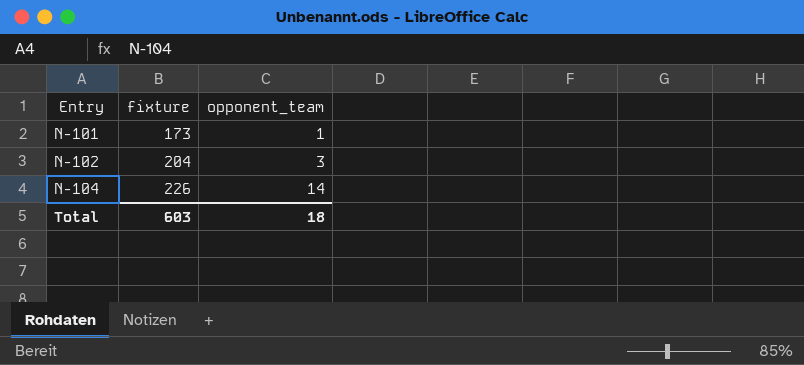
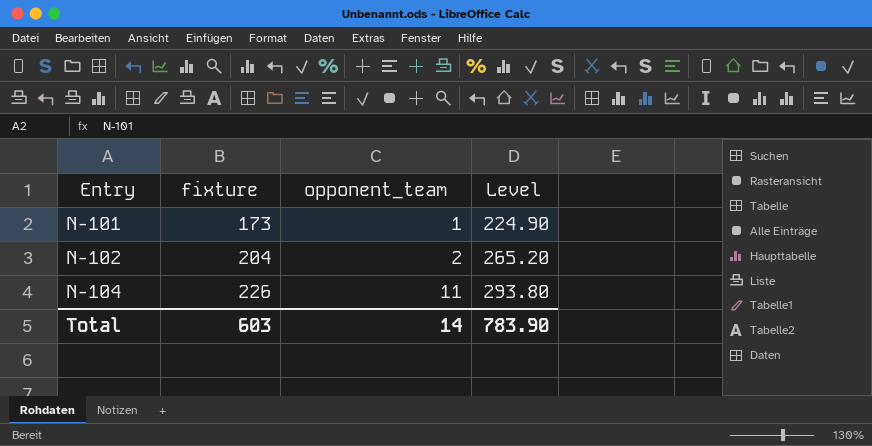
column Level | formula: none -> [fixture] * 1.3
N-102 | opponent_team: 3 -> 2
N-104 | opponent_team: 14 -> 11
Total | opponent_team: 18 -> 14

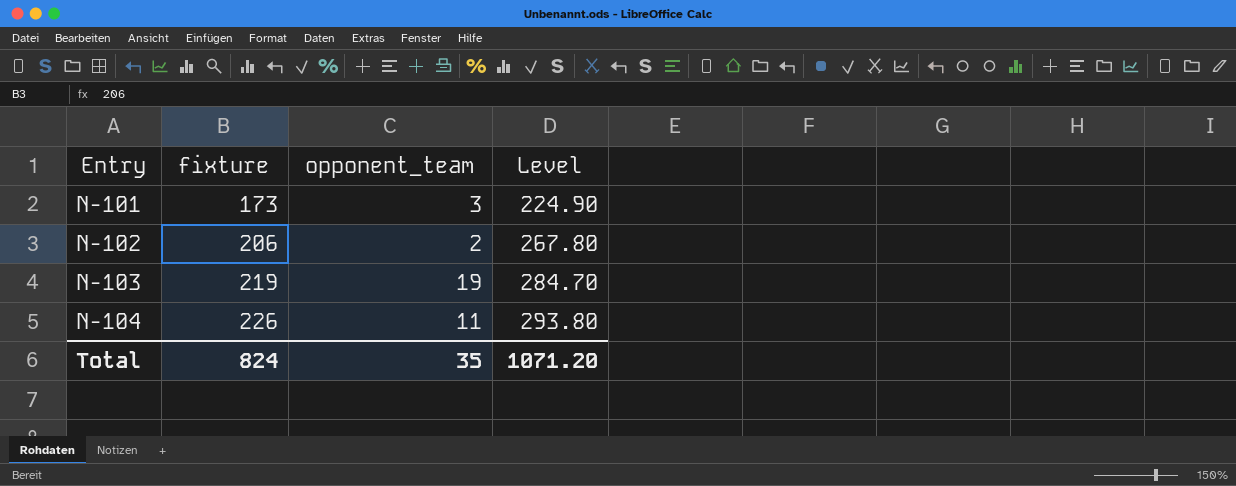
N-101 | opponent_team: 1 -> 3
N-102 | fixture: 204 -> 206
N-102 | Level: 265.20 -> 267.80
row N-103: none -> 219 | 19 | 284.70
Total | fixture: 603 -> 824
Total | opponent_team: 14 -> 35
Total | Level: 783.90 -> 1071.20

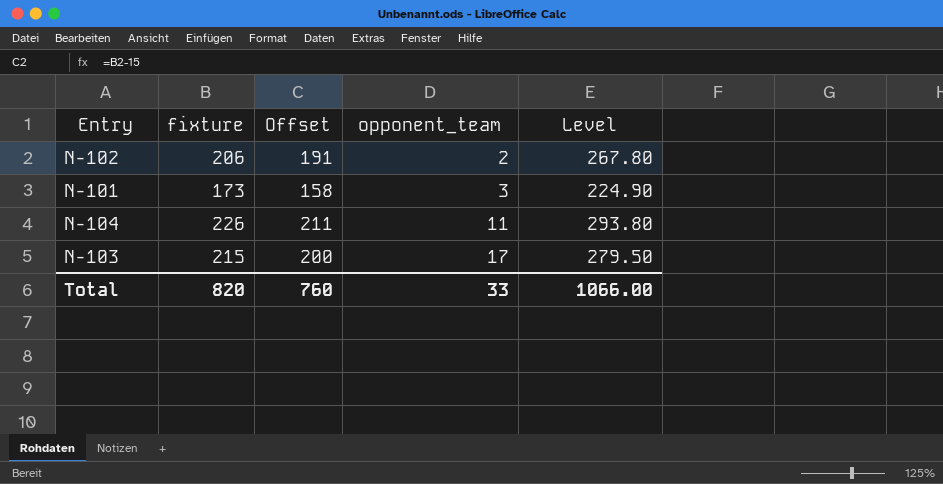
row order: Entry ascending -> opponent_team ascending
column Offset | formula: none -> [fixture] - 15
N-103 | fixture: 219 -> 215
N-103 | opponent_team: 19 -> 17
N-103 | Level: 284.70 -> 279.50
Total | fixture: 824 -> 820
Total | opponent_team: 35 -> 33
Total | Level: 1071.20 -> 1066.00

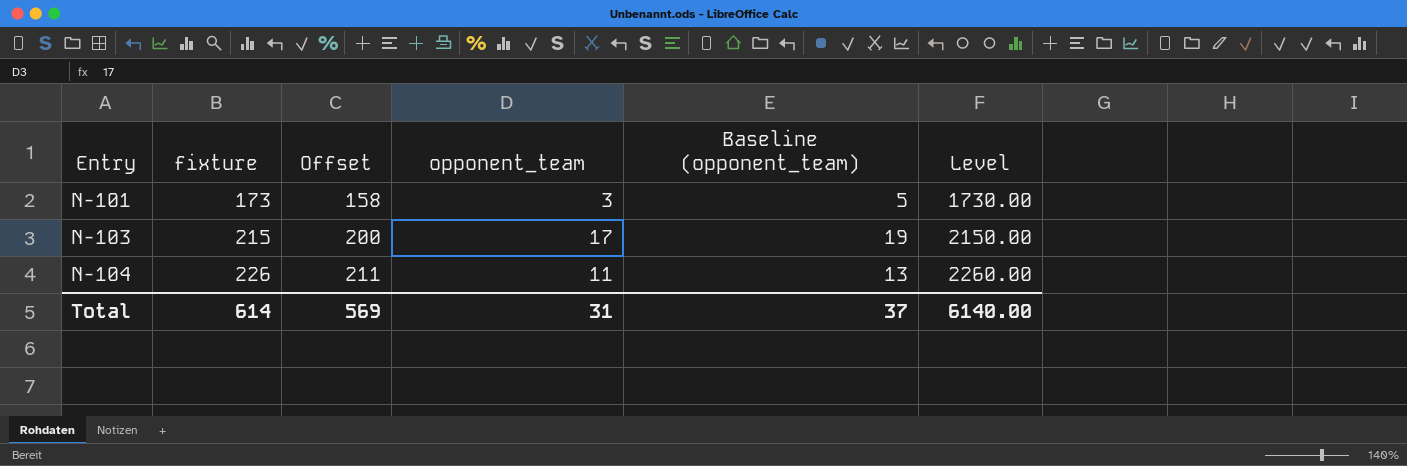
row order: opponent_team ascending -> Entry ascending
column Baseline (opponent_team) | formula: none -> [opponent_team] + 2
column Level | formula: [fixture] * 1.3 -> [fixture] * 10
row N-102: 206 | 191 | 2 | 267.80 -> none
Total | fixture: 820 -> 614
Total | Offset: 760 -> 569
Total | opponent_team: 33 -> 31
Total | Level: 1066.00 -> 6140.00

